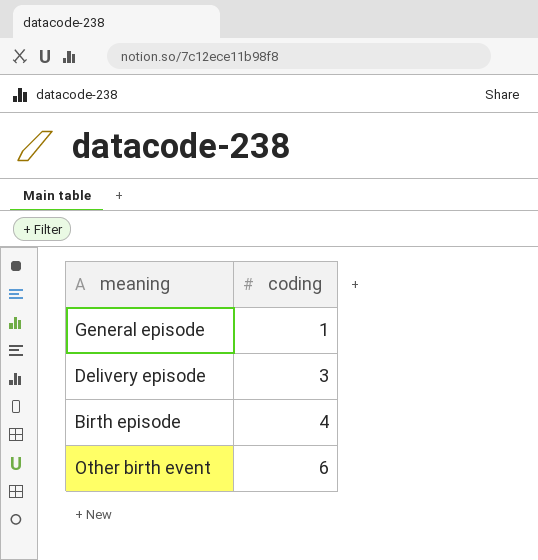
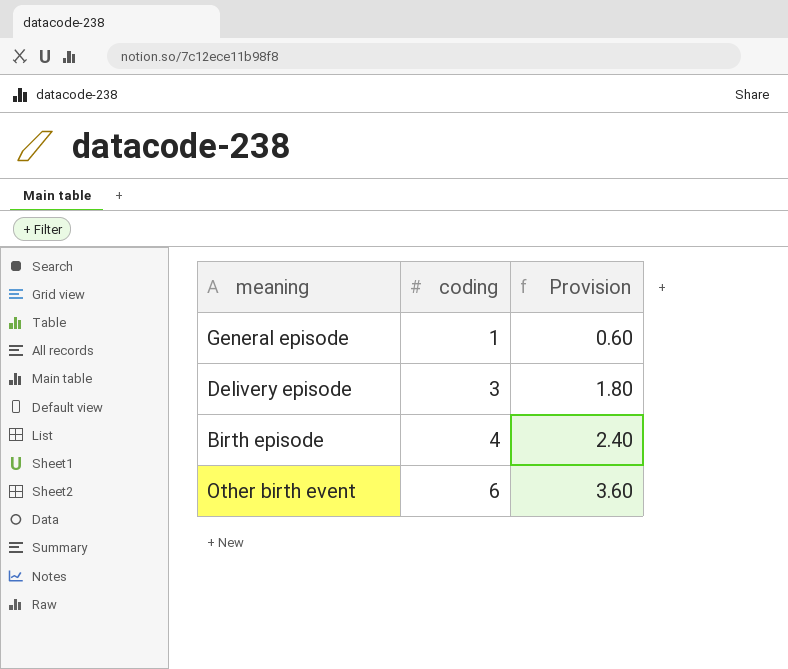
column Provision | formula: none -> [coding] * 0.6

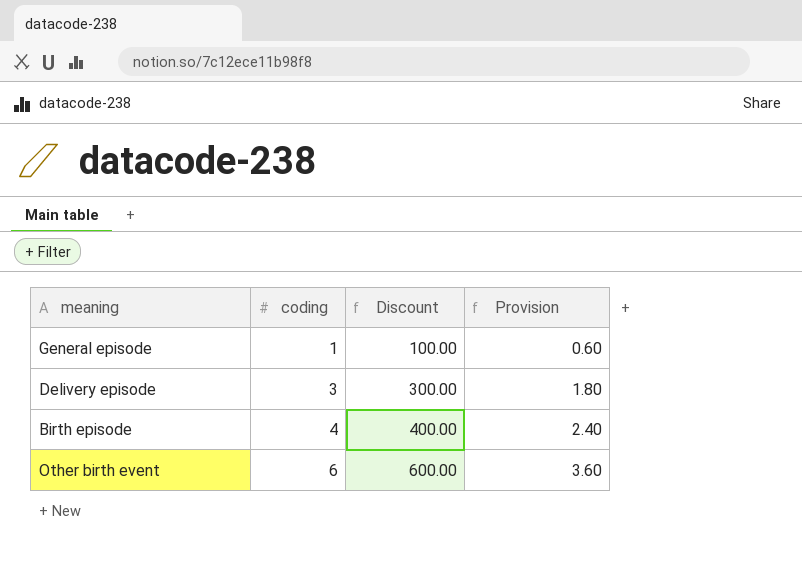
column Discount | formula: none -> [coding] * 100

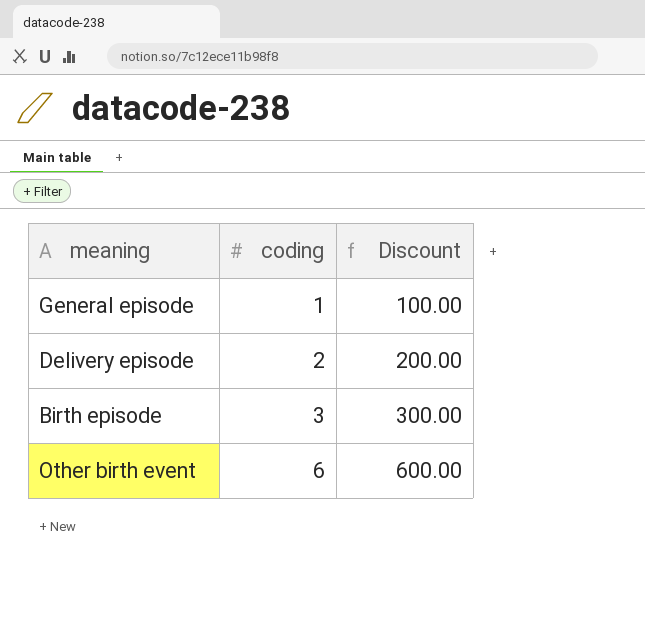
column Provision | formula: [coding] * 0.6 -> none
Delivery episode | coding: 3 -> 2
Delivery episode | Discount: 300.00 -> 200.00
Birth episode | coding: 4 -> 3
Birth episode | Discount: 400.00 -> 300.00

